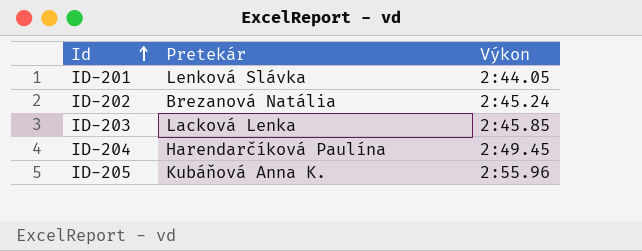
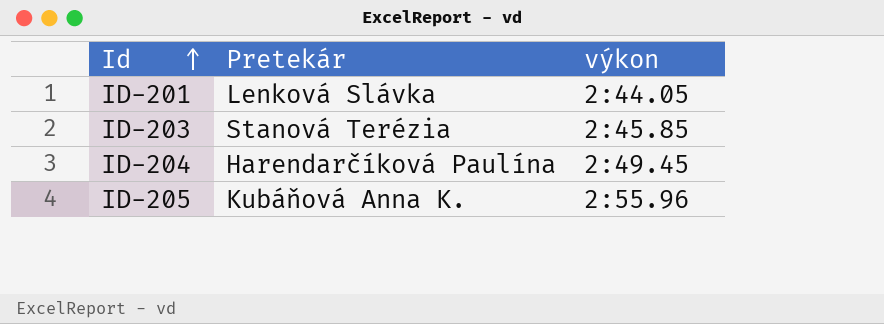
column name: Výkon -> výkon
row ID-202: Brezanová Natália | 2:45.24 -> none
ID-203 | Pretekár: Lacková Lenka -> Stanová Terézia

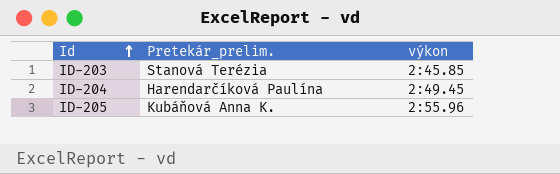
column name: Pretekár -> Pretekár_prelim.
row ID-201: Lenková Slávka | 2:44.05 -> none

